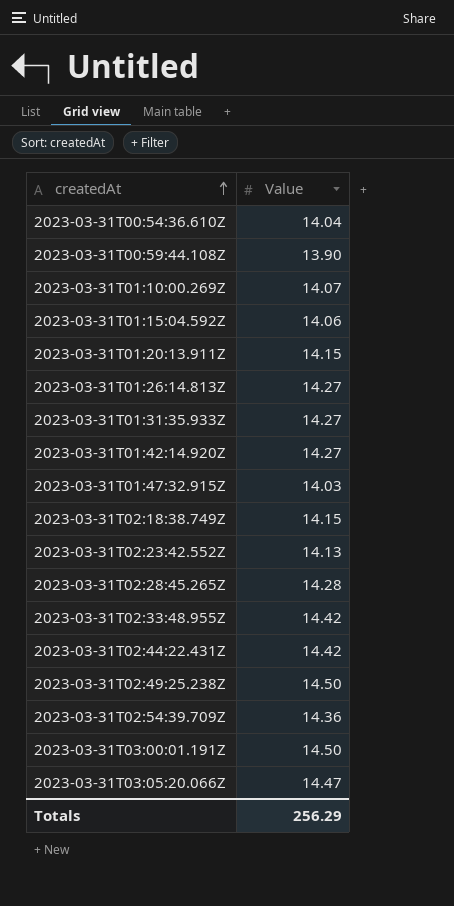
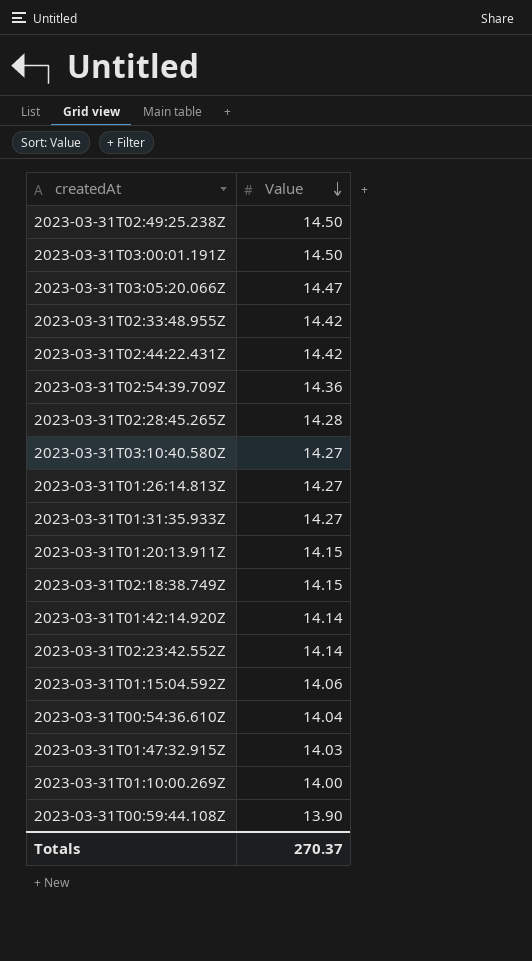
row order: createdAt ascending -> Value descending
row 2023-03-31T03:10:40.580Z: none -> 14.27
2023-03-31T01:42:14.920Z | Value: 14.27 -> 14.14
2023-03-31T02:23:42.552Z | Value: 14.13 -> 14.14
2023-03-31T01:10:00.269Z | Value: 14.07 -> 14.00
Totals | Value: 256.29 -> 270.37

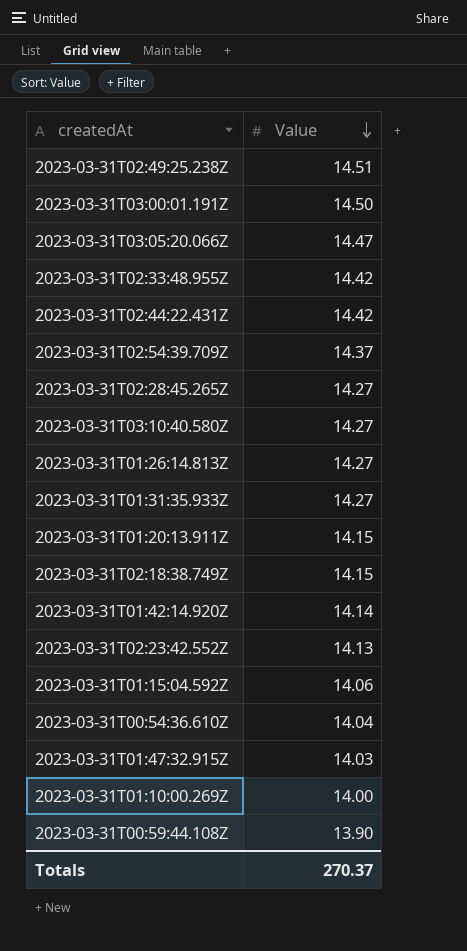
2023-03-31T02:49:25.238Z | Value: 14.50 -> 14.51
2023-03-31T02:54:39.709Z | Value: 14.36 -> 14.37
2023-03-31T02:28:45.265Z | Value: 14.28 -> 14.27
2023-03-31T02:23:42.552Z | Value: 14.14 -> 14.13

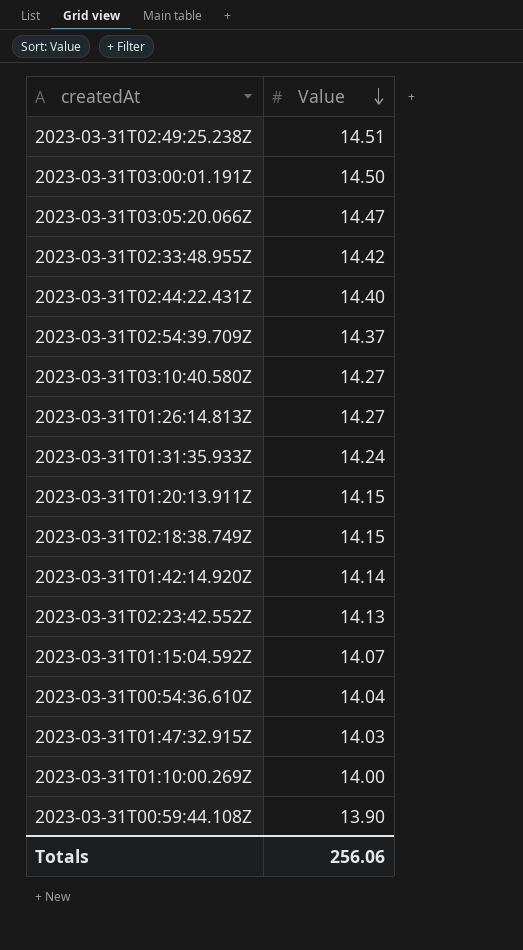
row 2023-03-31T02:28:45.265Z: 14.27 -> none
2023-03-31T02:44:22.431Z | Value: 14.42 -> 14.40
2023-03-31T01:31:35.933Z | Value: 14.27 -> 14.24
2023-03-31T01:15:04.592Z | Value: 14.06 -> 14.07
Totals | Value: 270.37 -> 256.06

